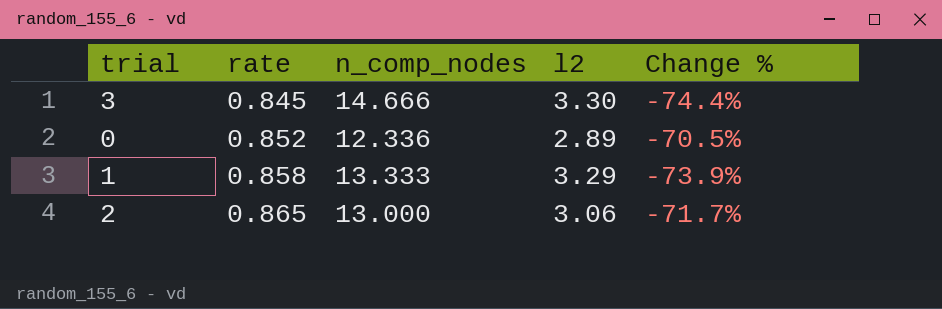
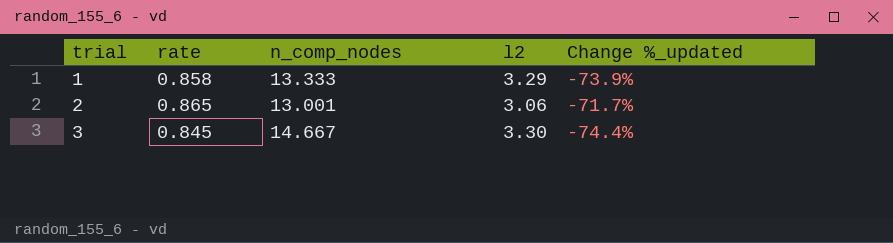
row order: rate ascending -> trial ascending
column name: Change % -> Change %_updated
row 0: 0.852 | 12.336 | 2.89 | -70.5% -> none
2 | n_comp_nodes: 13.000 -> 13.001
3 | n_comp_nodes: 14.666 -> 14.667

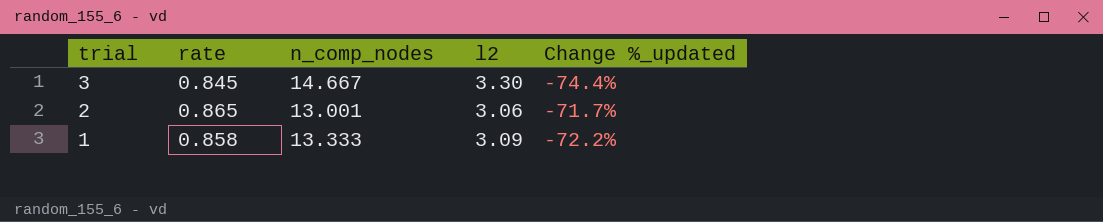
row order: trial ascending -> trial descending
1 | l2: 3.29 -> 3.09
1 | Change %_updated: -73.9% -> -72.2%

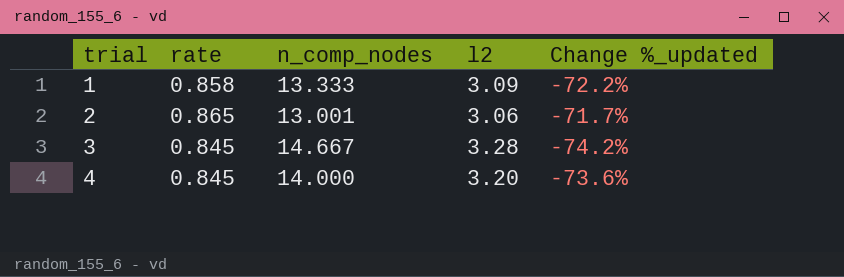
row order: trial descending -> trial ascending
3 | l2: 3.30 -> 3.28
3 | Change %_updated: -74.4% -> -74.2%
row 4: none -> 0.845 | 14.000 | 3.20 | -73.6%

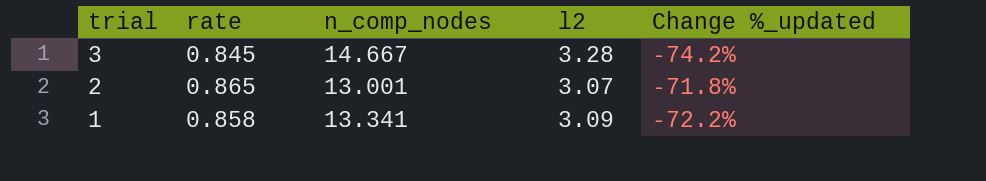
row order: trial ascending -> trial descending
row 4: 0.845 | 14.000 | 3.20 | -73.6% -> none
2 | l2: 3.06 -> 3.07
2 | Change %_updated: -71.7% -> -71.8%
1 | n_comp_nodes: 13.333 -> 13.341

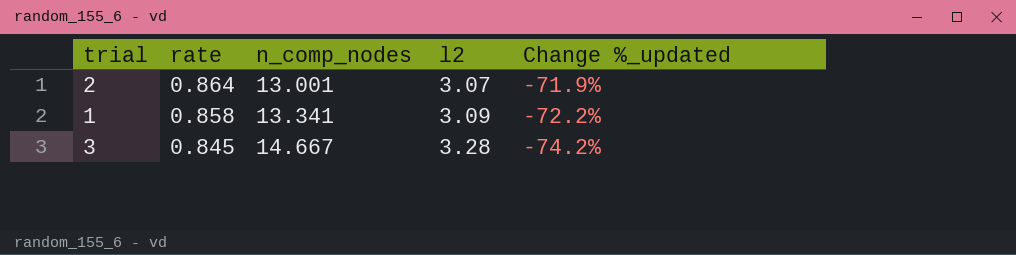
row order: trial descending -> rate descending
2 | rate: 0.865 -> 0.864
2 | Change %_updated: -71.8% -> -71.9%

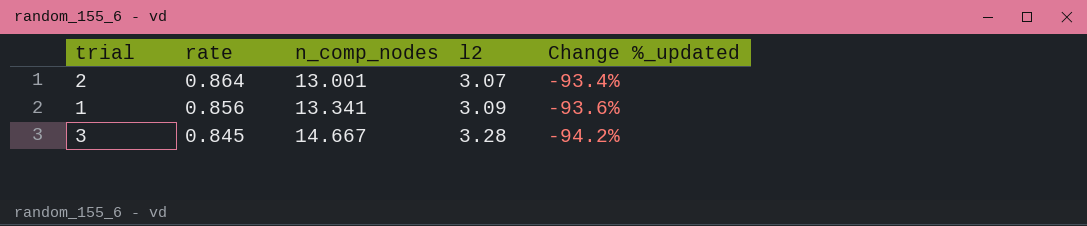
column Change %_updated | formula: ([rate] - [l2]) / [l2] -> ([rate] - [n_comp_nodes]) / [n_comp_nodes]
1 | rate: 0.858 -> 0.856

